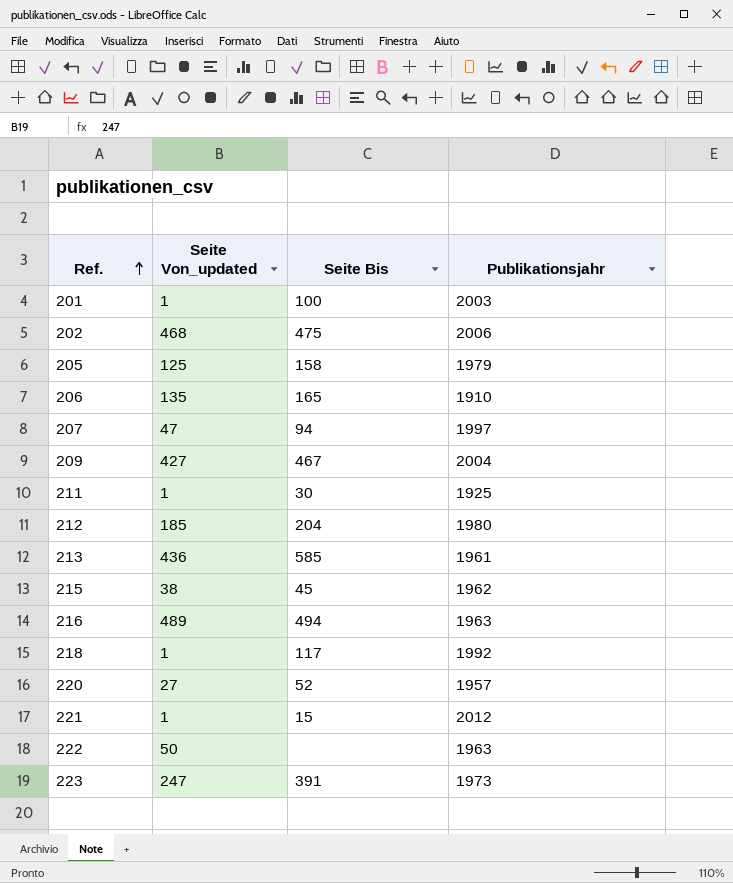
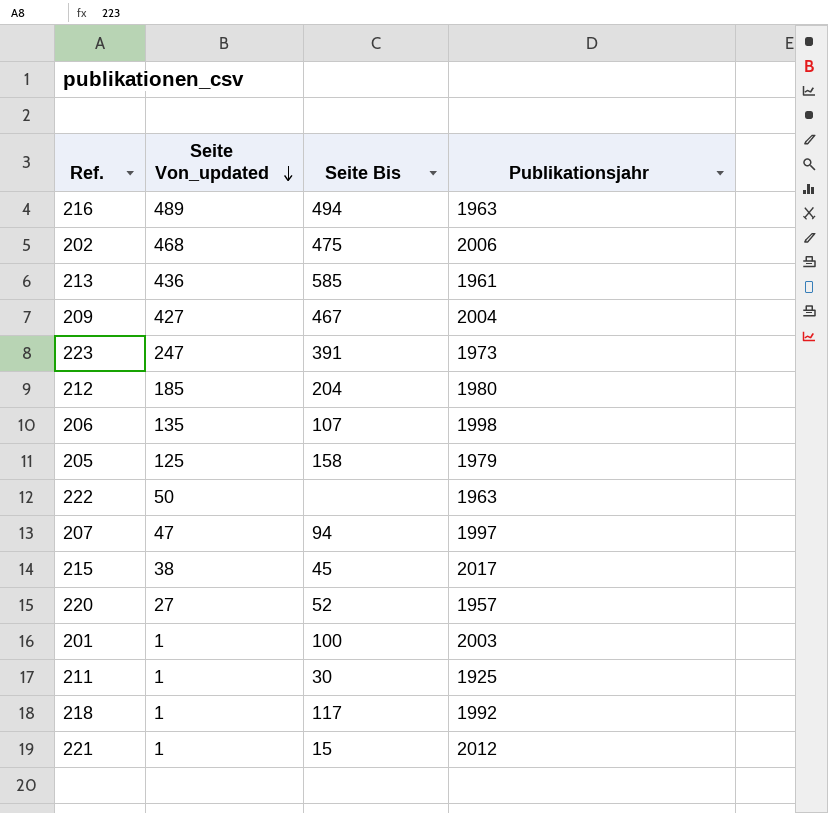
row order: Ref. ascending -> Seite Von_updated descending
206 | Seite Bis: 165 -> 107
206 | Publikationsjahr: 1910 -> 1998
215 | Publikationsjahr: 1962 -> 2017

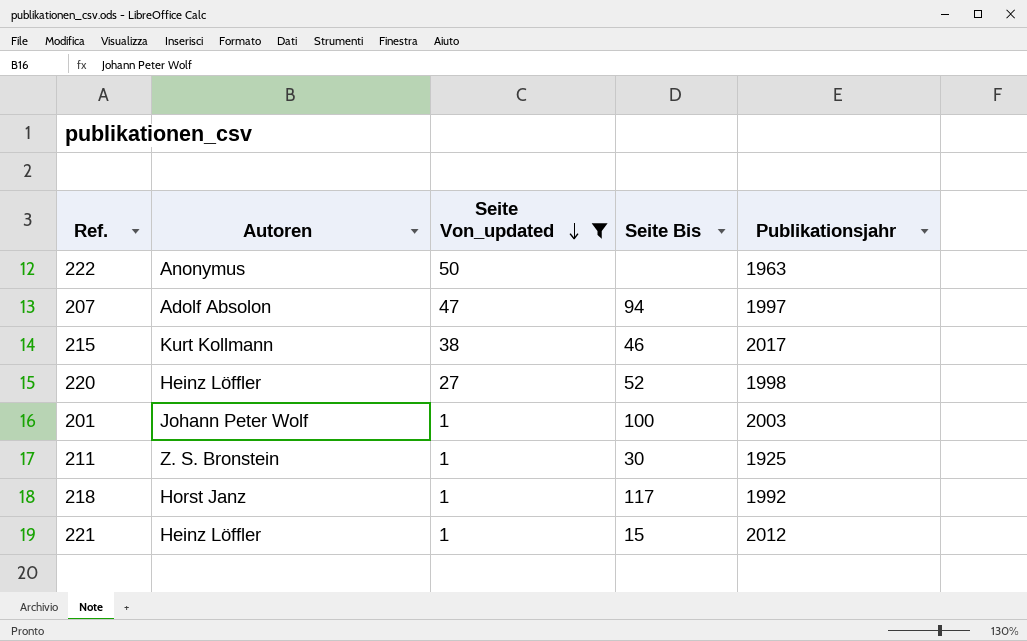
filter: none -> Seite Von_updated <= 50
column Autoren | position: none -> 2
215 | Seite Bis: 45 -> 46
220 | Publikationsjahr: 1957 -> 1998

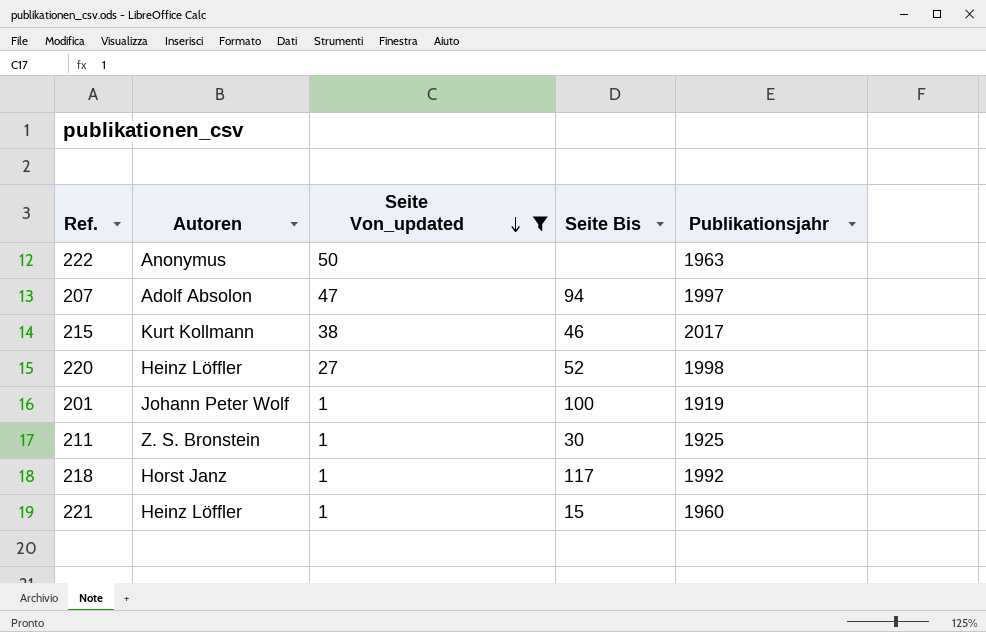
201 | Publikationsjahr: 2003 -> 1919
221 | Publikationsjahr: 2012 -> 1960

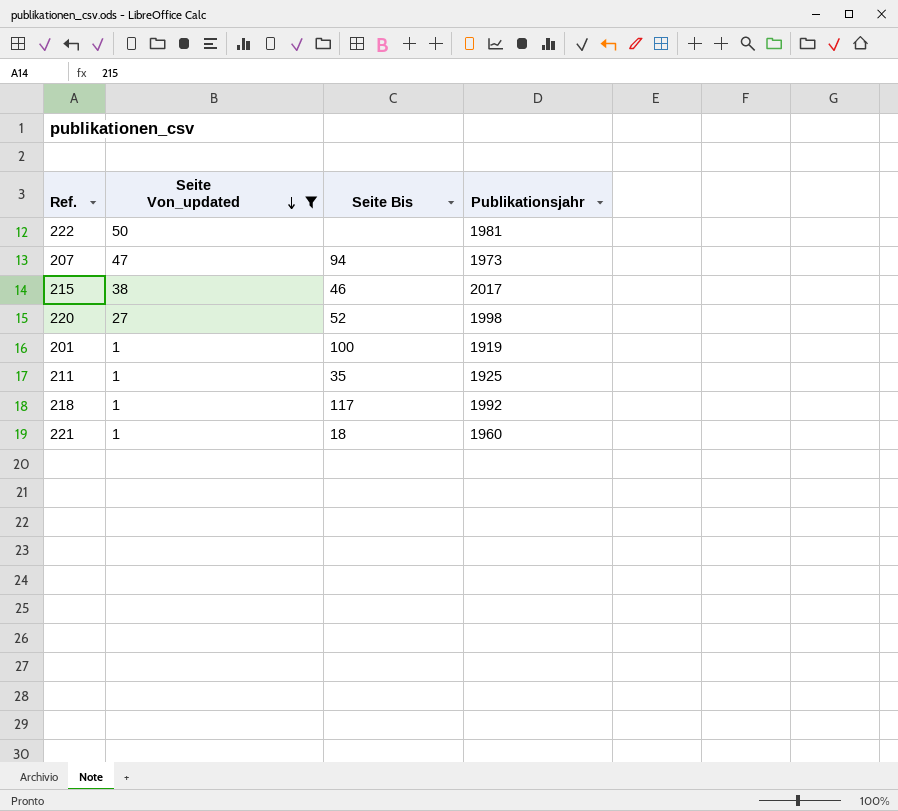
column Autoren | position: 2 -> none
222 | Publikationsjahr: 1963 -> 1981
207 | Publikationsjahr: 1997 -> 1973
211 | Seite Bis: 30 -> 35
221 | Seite Bis: 15 -> 18

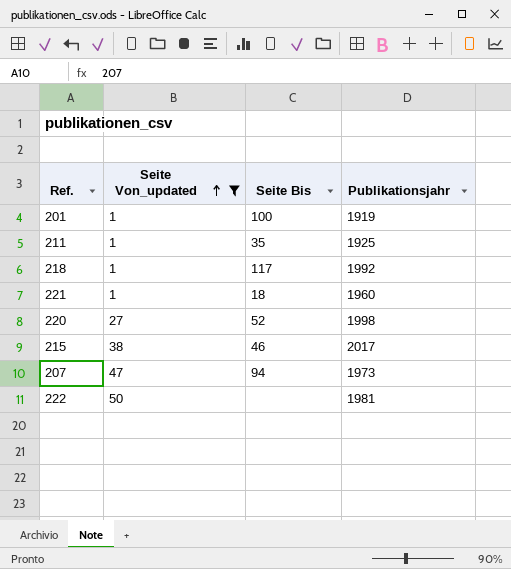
row order: Seite Von_updated descending -> Seite Von_updated ascending

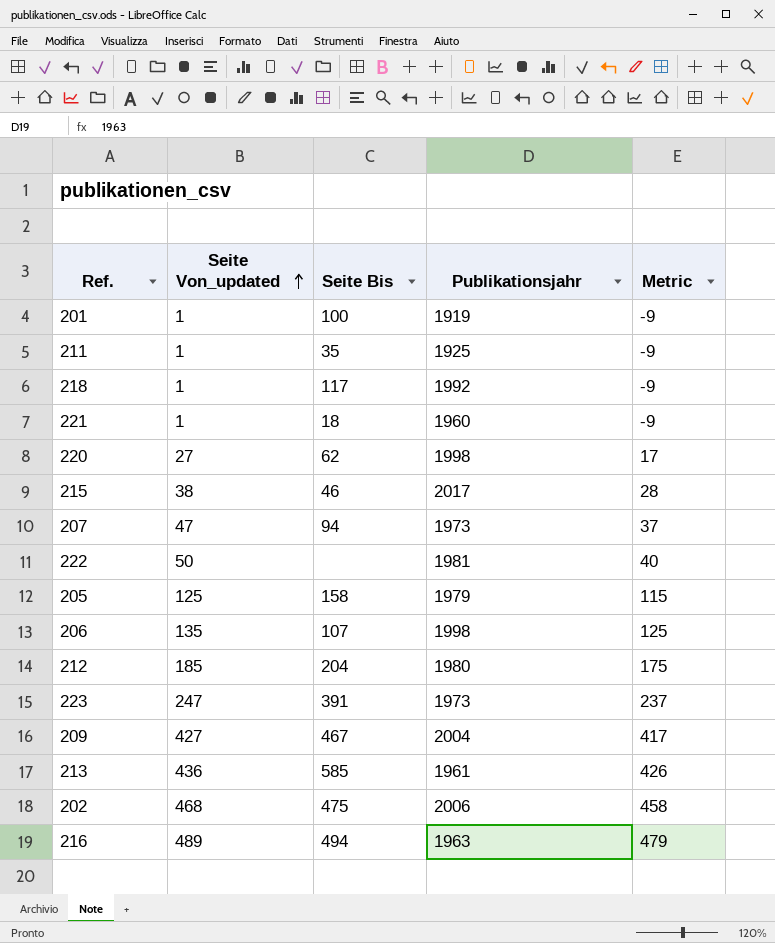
filter: Seite Von_updated <= 50 -> none
column Metric | formula: none -> [Seite Von_updated] - 10
220 | Seite Bis: 52 -> 62

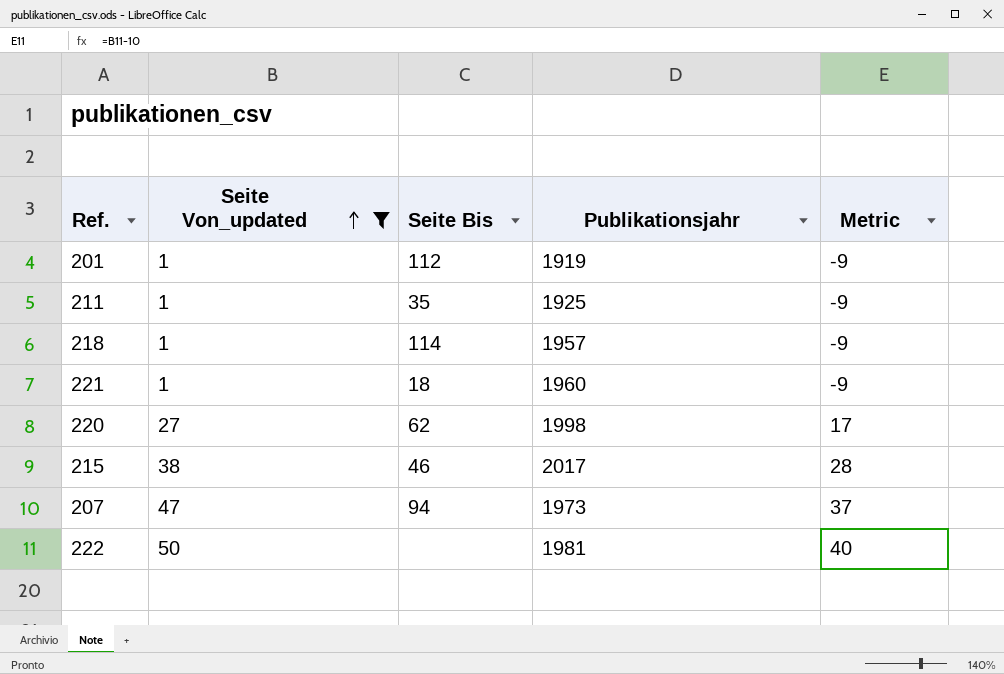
filter: none -> Seite Von_updated <= 50
201 | Seite Bis: 100 -> 112
218 | Seite Bis: 117 -> 114
218 | Publikationsjahr: 1992 -> 1957

